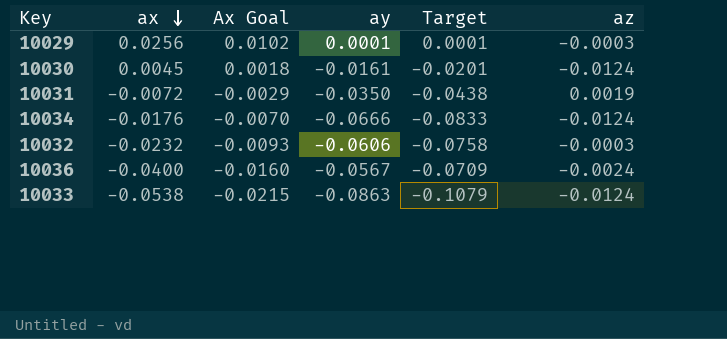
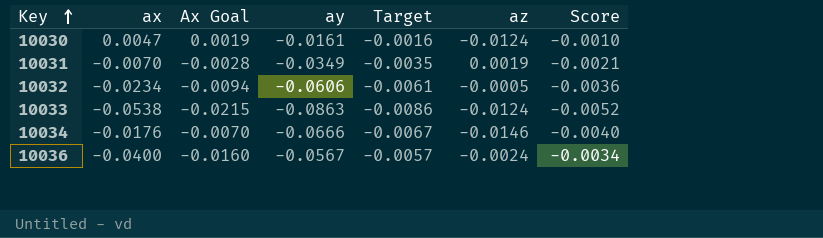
row order: ax descending -> Key ascending
column Target | formula: [ay] * 1.25 -> [ay] * 0.1
column Score | formula: none -> [ay] * 0.06
row 10029: 0.0256 | 0.0102 | 0.0001 | 0.0001 | -0.0003 -> none
10030 | ax: 0.0045 -> 0.0047
10030 | Ax Goal: 0.0018 -> 0.0019
10031 | ax: -0.0072 -> -0.0070
10031 | Ax Goal: -0.0029 -> -0.0028
10031 | ay: -0.0350 -> -0.0349
10032 | ax: -0.0232 -> -0.0234
10032 | Ax Goal: -0.0093 -> -0.0094
10032 | az: -0.0003 -> -0.0005
10034 | az: -0.0124 -> -0.0146

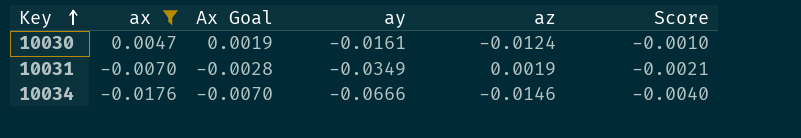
filter: none -> ax >= -0.0176
column Target | formula: [ay] * 0.1 -> none

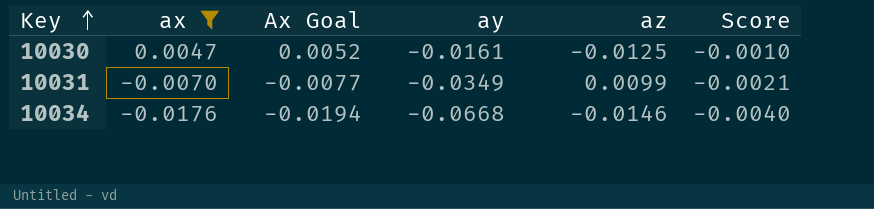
column Ax Goal | formula: [ax] * 0.4 -> [ax] * 1.1
10030 | az: -0.0124 -> -0.0125
10031 | az: 0.0019 -> 0.0099
10034 | ay: -0.0666 -> -0.0668

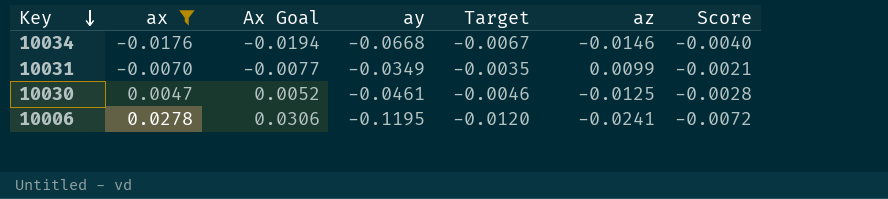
row order: Key ascending -> Key descending
column Target | formula: none -> [ay] * 0.1
10030 | ay: -0.0161 -> -0.0461
10030 | Score: -0.0010 -> -0.0028
row 10006: none -> 0.0278 | 0.0306 | -0.1195 | -0.0120 | -0.0241 | -0.0072

